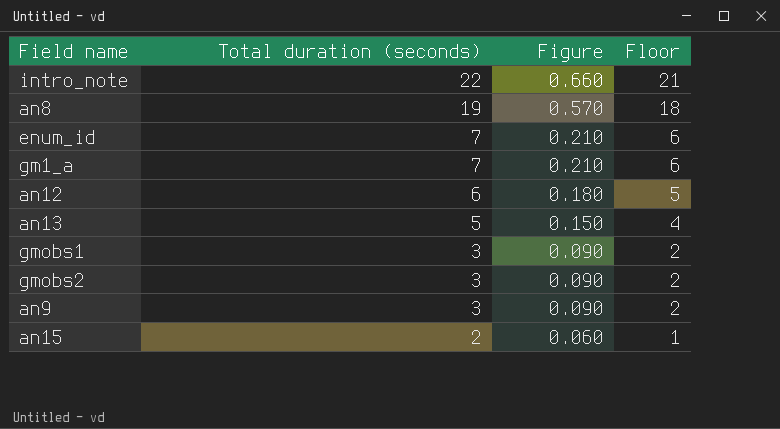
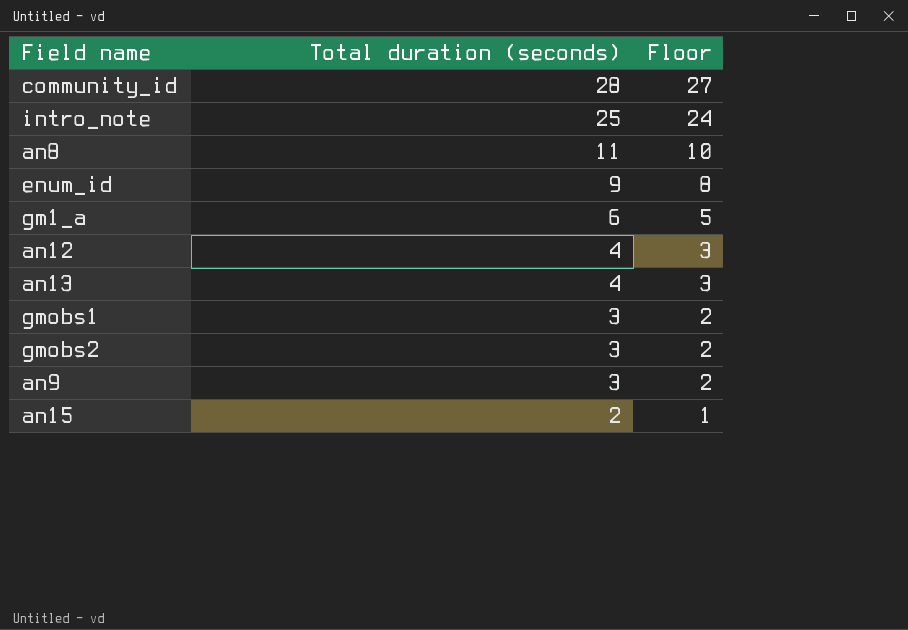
column Figure | formula: [Total duration (seconds)] * 0.03 -> none
row community_id: none -> 28 | 27
intro_note | Total duration (seconds): 22 -> 25
intro_note | Floor: 21 -> 24
an8 | Total duration (seconds): 19 -> 11
an8 | Floor: 18 -> 10
enum_id | Total duration (seconds): 7 -> 9
enum_id | Floor: 6 -> 8
gm1_a | Total duration (seconds): 7 -> 6
gm1_a | Floor: 6 -> 5
an12 | Total duration (seconds): 6 -> 4
an12 | Floor: 5 -> 3
an13 | Total duration (seconds): 5 -> 4
an13 | Floor: 4 -> 3

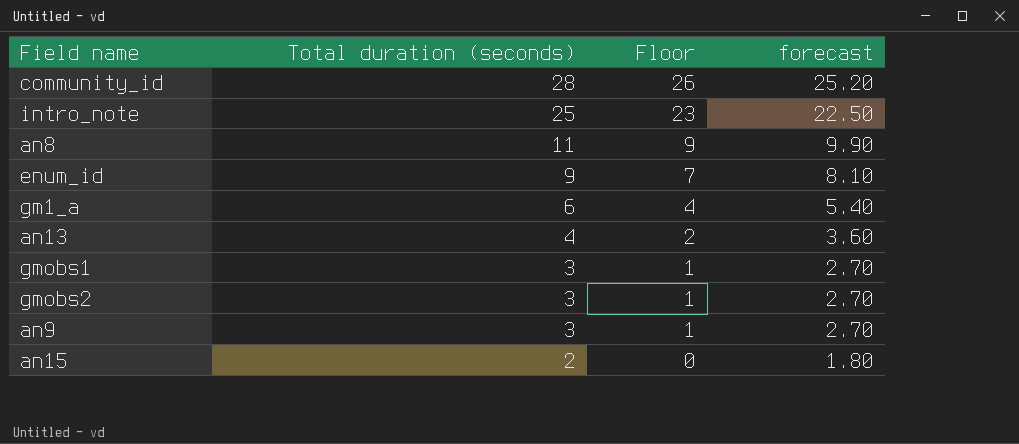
column Floor | formula: [Total duration (seconds)] - 1 -> [Total duration (seconds)] - 2
column forecast | formula: none -> [Total duration (seconds)] * 0.9
row an12: 4 | 3 -> none

